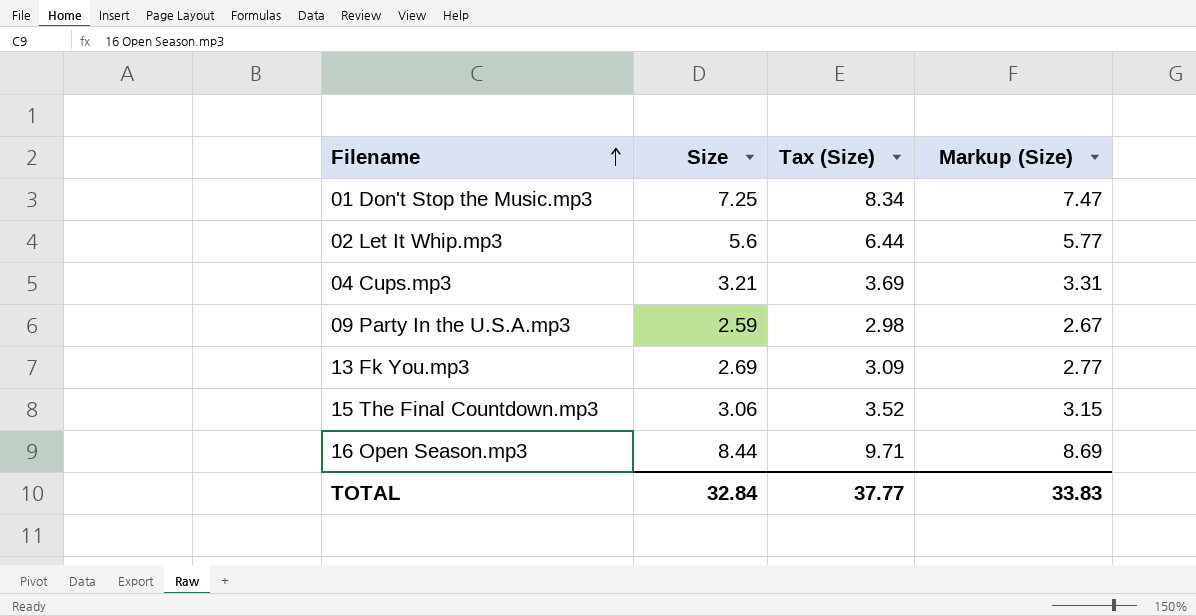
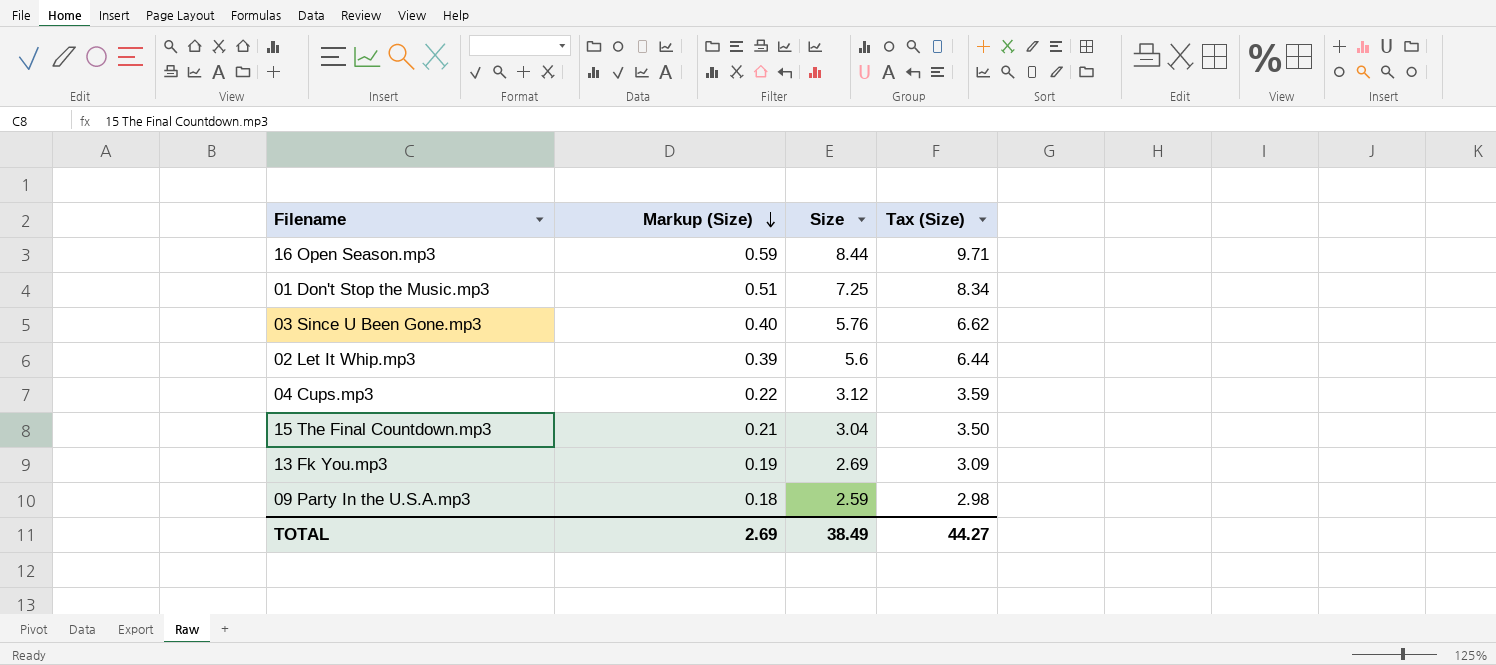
row order: Filename ascending -> Markup (Size) descending
column Markup (Size) | formula: [Size] * 1.03 -> [Size] * 0.07
column Markup (Size) | position: 4 -> 2
row 03 Since U Been Gone.mp3: none -> 0.40 | 5.76 | 6.62
04 Cups.mp3 | Size: 3.21 -> 3.12
04 Cups.mp3 | Tax (Size): 3.69 -> 3.59
15 The Final Countdown.mp3 | Size: 3.06 -> 3.04
15 The Final Countdown.mp3 | Tax (Size): 3.52 -> 3.50
TOTAL | Markup (Size): 33.83 -> 2.69
TOTAL | Size: 32.84 -> 38.49
TOTAL | Tax (Size): 37.77 -> 44.27

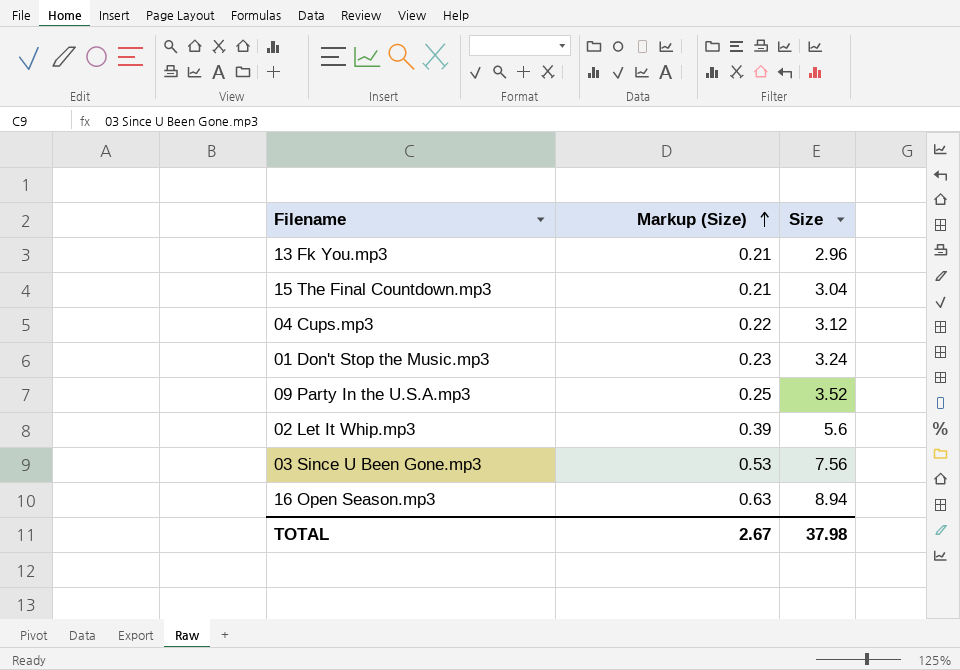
row order: Markup (Size) descending -> Markup (Size) ascending
column Tax (Size) | formula: [Size] * 1.15 -> none
13 Fk You.mp3 | Markup (Size): 0.19 -> 0.21
13 Fk You.mp3 | Size: 2.69 -> 2.96
01 Don't Stop the Music.mp3 | Markup (Size): 0.51 -> 0.23
01 Don't Stop the Music.mp3 | Size: 7.25 -> 3.24
09 Party In the U.S.A.mp3 | Markup (Size): 0.18 -> 0.25
09 Party In the U.S.A.mp3 | Size: 2.59 -> 3.52
03 Since U Been Gone.mp3 | Markup (Size): 0.40 -> 0.53
03 Since U Been Gone.mp3 | Size: 5.76 -> 7.56
16 Open Season.mp3 | Markup (Size): 0.59 -> 0.63
16 Open Season.mp3 | Size: 8.44 -> 8.94
TOTAL | Markup (Size): 2.69 -> 2.67
TOTAL | Size: 38.49 -> 37.98

